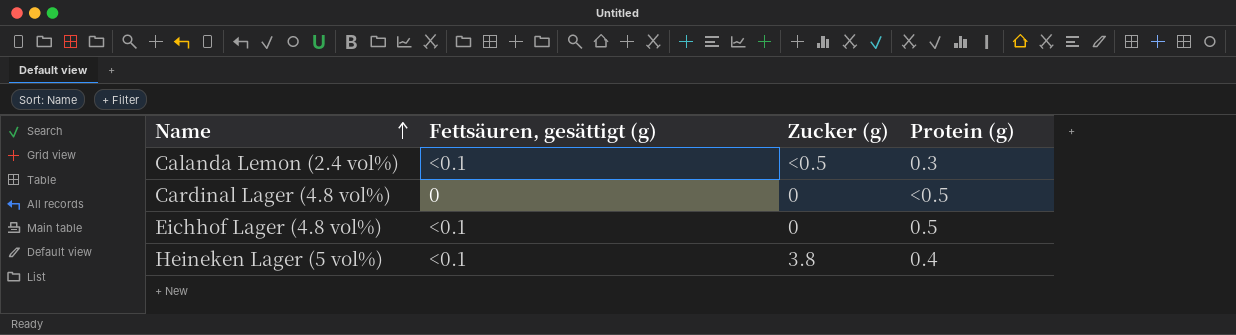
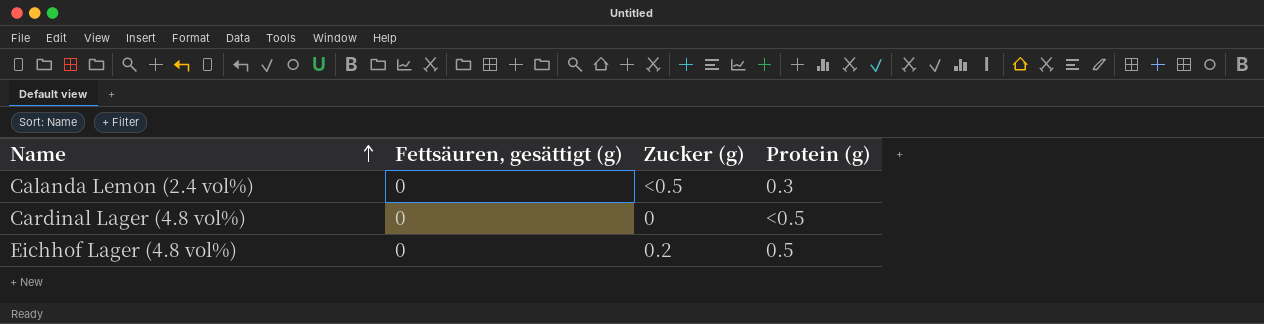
row Heineken Lager (5 vol%): <0.1 | 3.8 | 0.4 -> none
Calanda Lemon (2.4 vol%) | Fettsäuren, gesättigt (g): <0.1 -> 0
Eichhof Lager (4.8 vol%) | Fettsäuren, gesättigt (g): <0.1 -> 0
Eichhof Lager (4.8 vol%) | Zucker (g): 0 -> 0.2

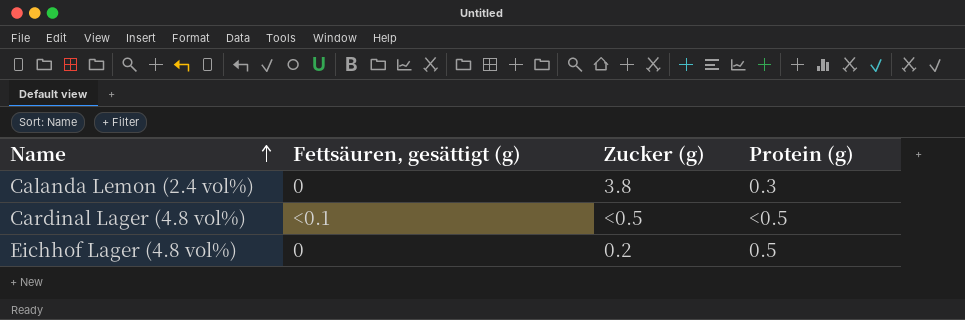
Calanda Lemon (2.4 vol%) | Zucker (g): <0.5 -> 3.8
Cardinal Lager (4.8 vol%) | Fettsäuren, gesättigt (g): 0 -> <0.1
Cardinal Lager (4.8 vol%) | Zucker (g): 0 -> <0.5

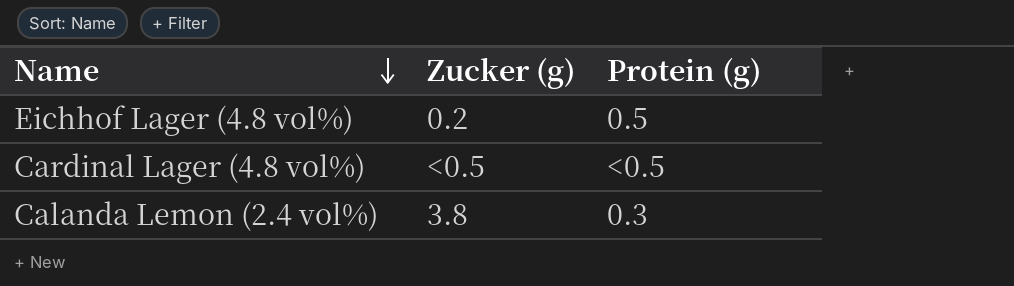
row order: Name ascending -> Name descending
column Fettsäuren, gesättigt (g) | position: 2 -> none

